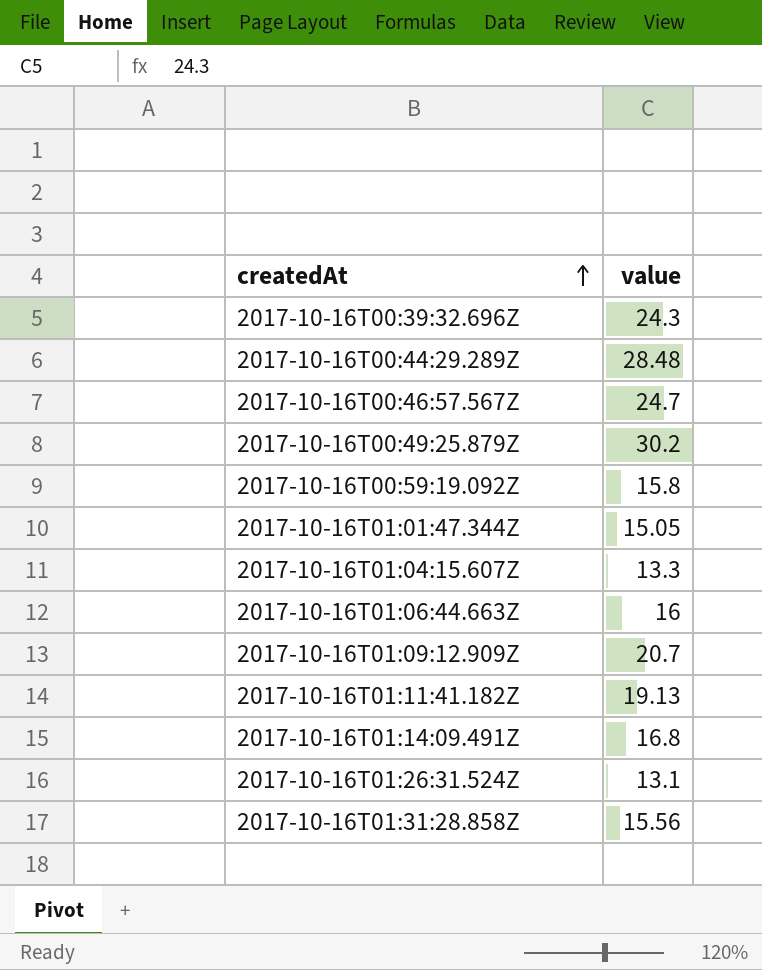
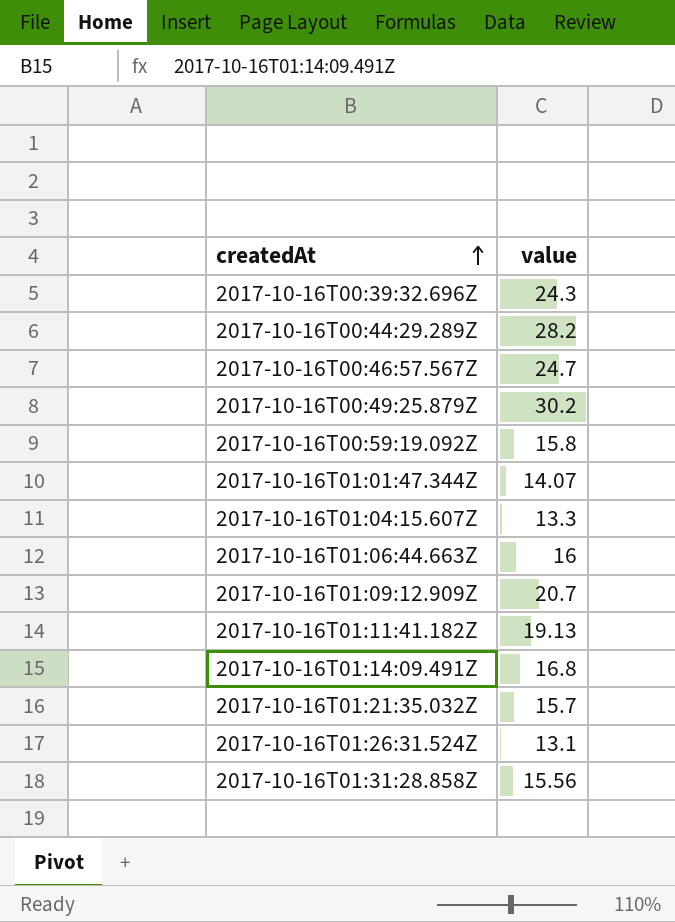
2017-10-16T00:44:29.289Z | value: 28.48 -> 28.2
2017-10-16T01:01:47.344Z | value: 15.05 -> 14.07
row 2017-10-16T01:21:35.032Z: none -> 15.7

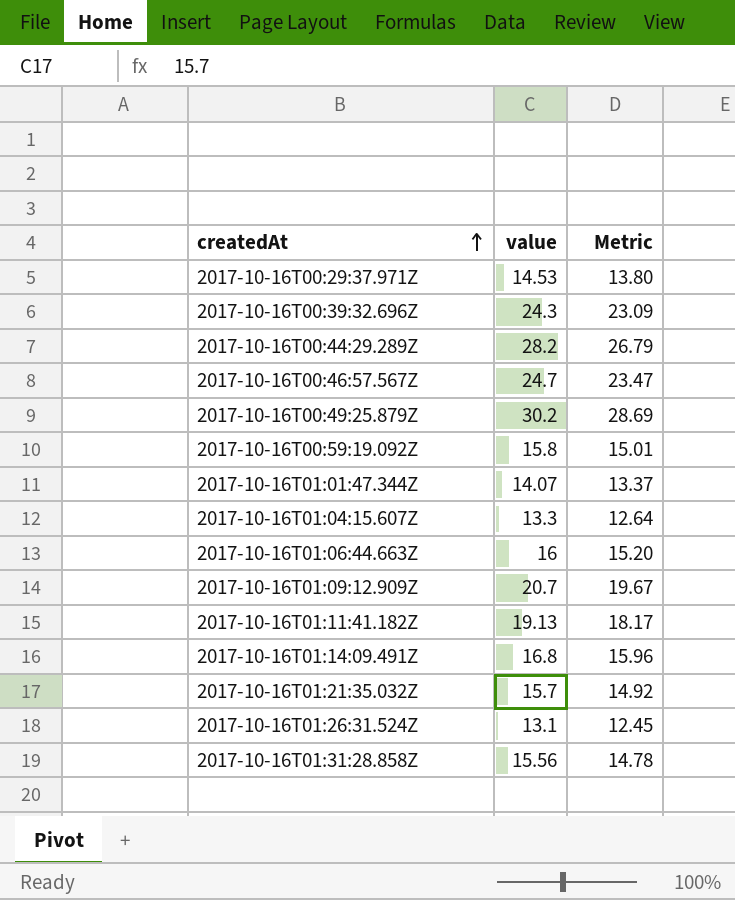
column Metric | formula: none -> [value] * 0.95
row 2017-10-16T00:29:37.971Z: none -> 14.53 | 13.80

